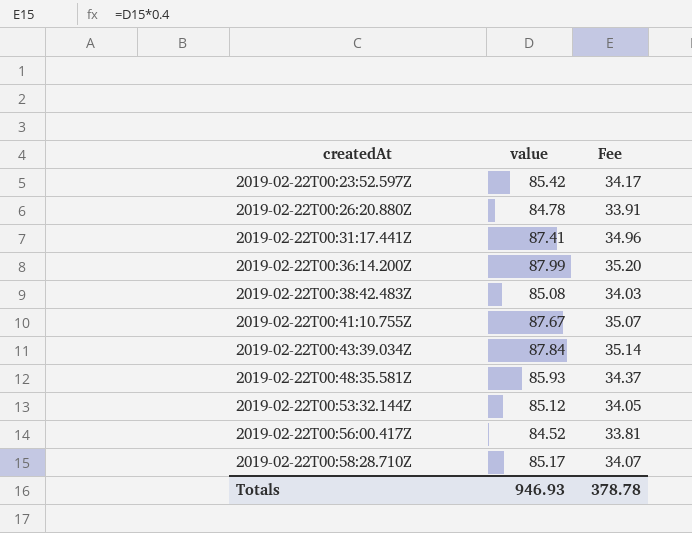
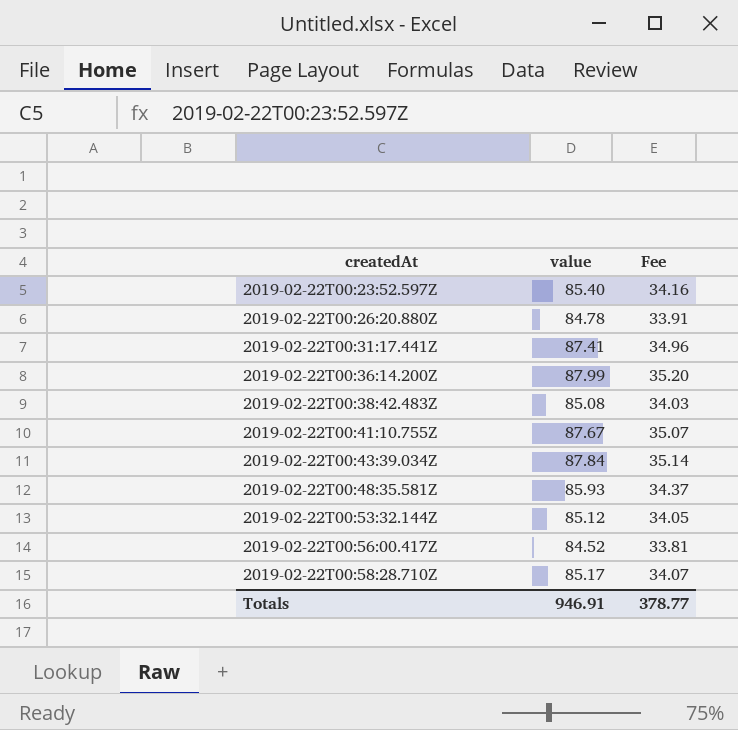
2019-02-22T00:23:52.597Z | value: 85.42 -> 85.40
2019-02-22T00:23:52.597Z | Fee: 34.17 -> 34.16
Totals | value: 946.93 -> 946.91
Totals | Fee: 378.78 -> 378.77

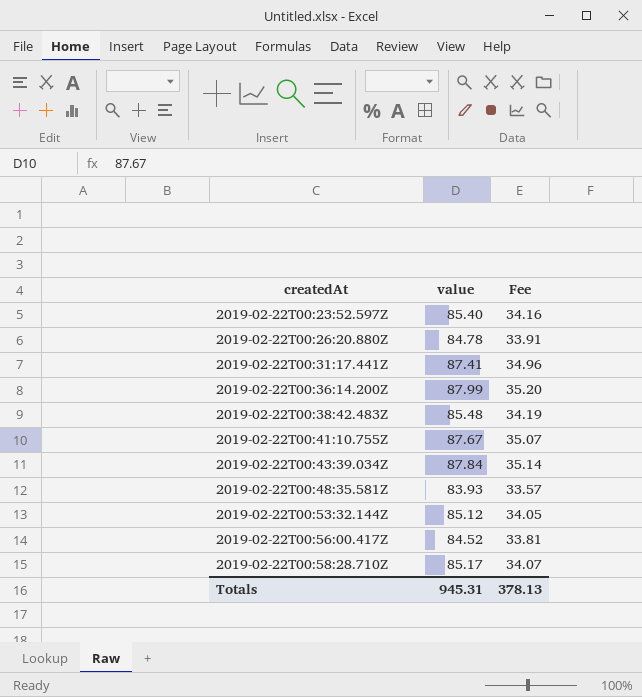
2019-02-22T00:38:42.483Z | value: 85.08 -> 85.48
2019-02-22T00:38:42.483Z | Fee: 34.03 -> 34.19
2019-02-22T00:48:35.581Z | value: 85.93 -> 83.93
2019-02-22T00:48:35.581Z | Fee: 34.37 -> 33.57
Totals | value: 946.91 -> 945.31
Totals | Fee: 378.77 -> 378.13

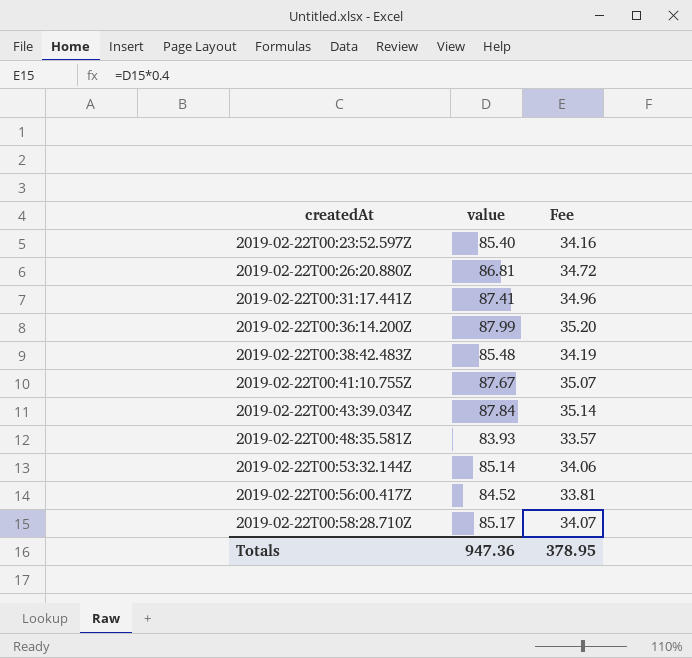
2019-02-22T00:26:20.880Z | value: 84.78 -> 86.81
2019-02-22T00:26:20.880Z | Fee: 33.91 -> 34.72
2019-02-22T00:53:32.144Z | value: 85.12 -> 85.14
2019-02-22T00:53:32.144Z | Fee: 34.05 -> 34.06
Totals | value: 945.31 -> 947.36
Totals | Fee: 378.13 -> 378.95

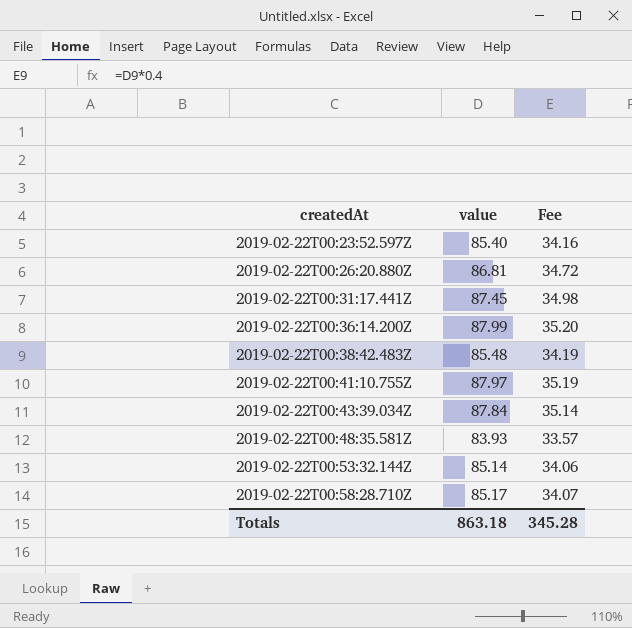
row 2019-02-22T00:56:00.417Z: 84.52 | 33.81 -> none
2019-02-22T00:31:17.441Z | value: 87.41 -> 87.45
2019-02-22T00:31:17.441Z | Fee: 34.96 -> 34.98
2019-02-22T00:41:10.755Z | value: 87.67 -> 87.97
2019-02-22T00:41:10.755Z | Fee: 35.07 -> 35.19
Totals | value: 947.36 -> 863.18
Totals | Fee: 378.95 -> 345.28

